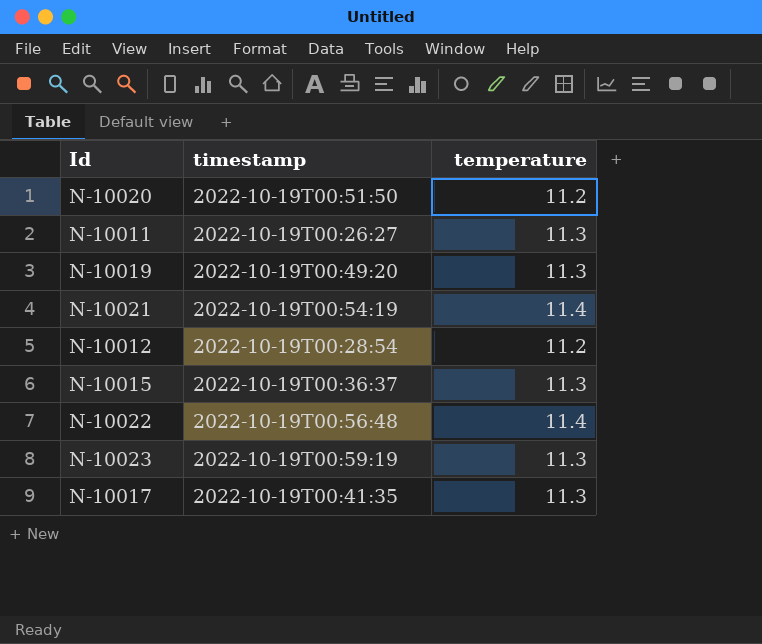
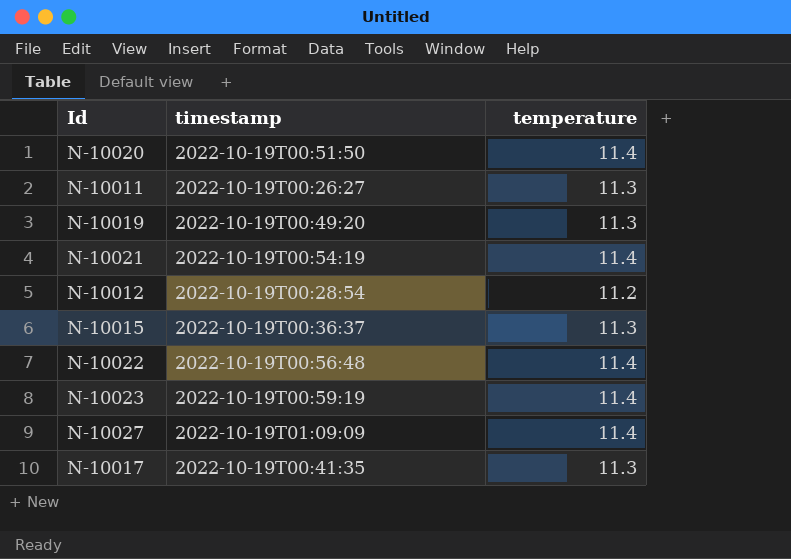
N-10020 | temperature: 11.2 -> 11.4
N-10023 | temperature: 11.3 -> 11.4
row N-10027: none -> 2022-10-19T01:09:09 | 11.4

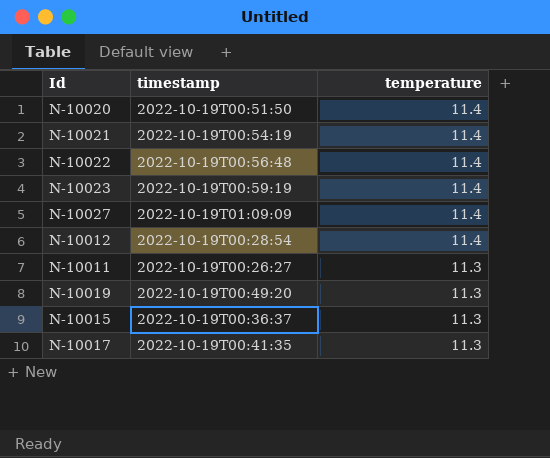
row order: none -> temperature descending
N-10012 | temperature: 11.2 -> 11.4

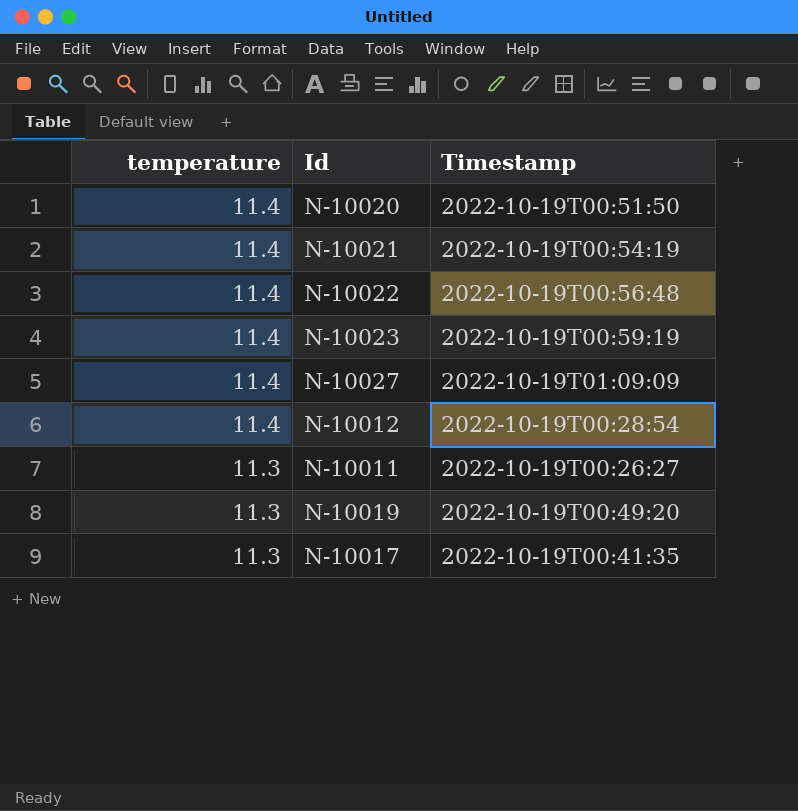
column temperature | position: 3 -> 1
column name: timestamp -> Timestamp
row N-10015: 2022-10-19T00:36:37 | 11.3 -> none

